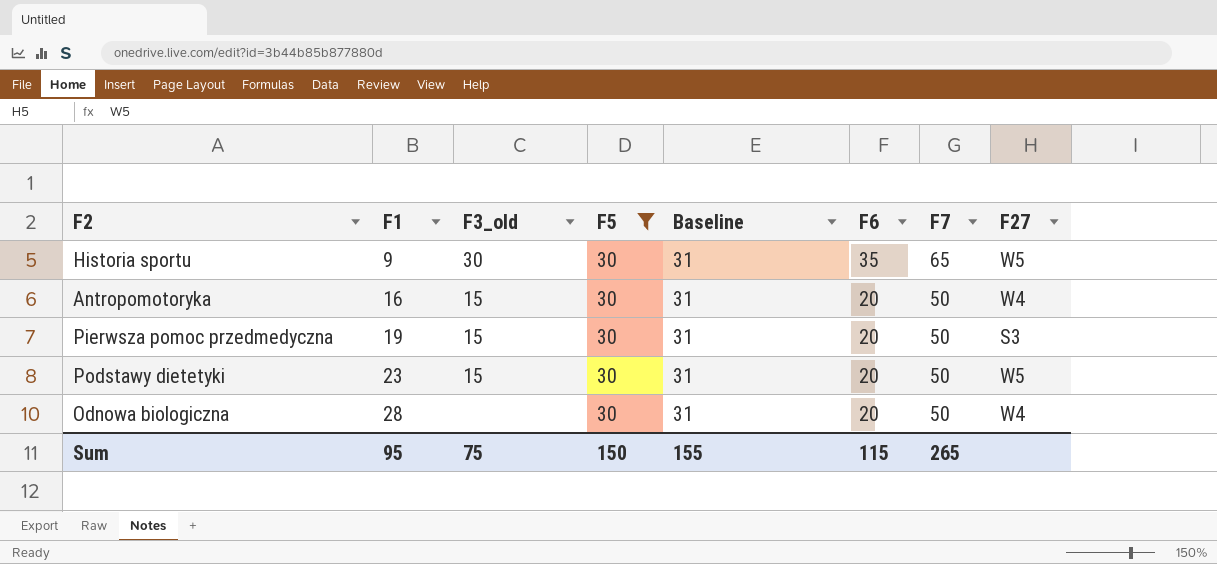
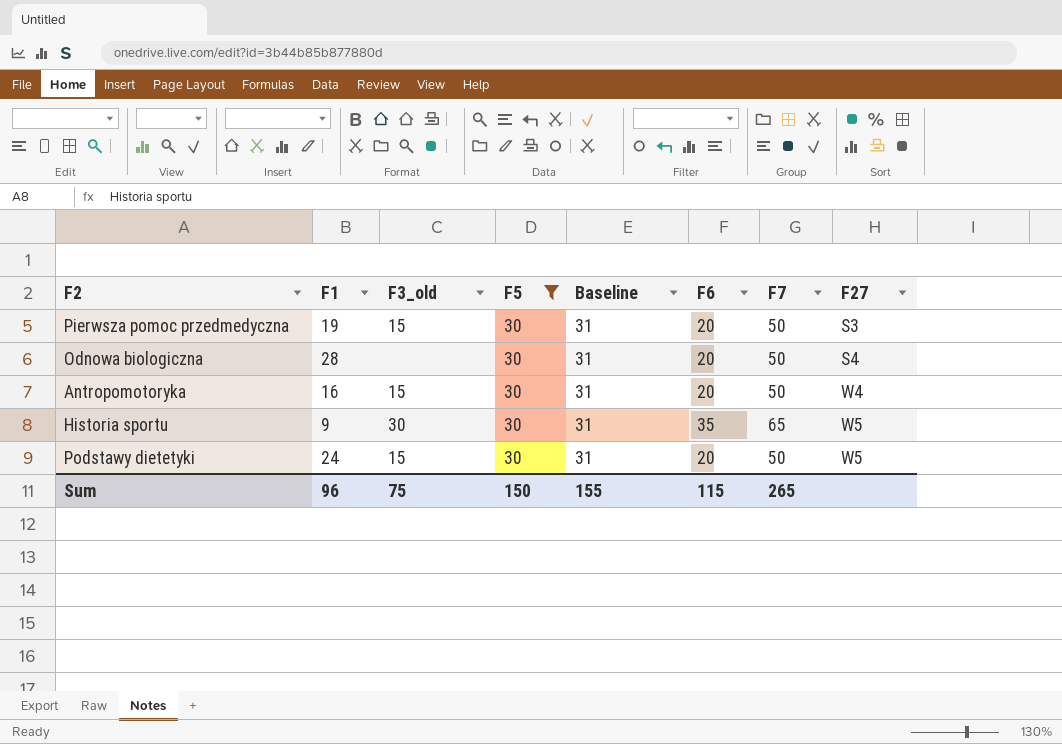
row order: F1 ascending -> F27 ascending
Odnowa biologiczna | F27: W4 -> S4
Podstawy dietetyki | F1: 23 -> 24
Sum | F1: 95 -> 96

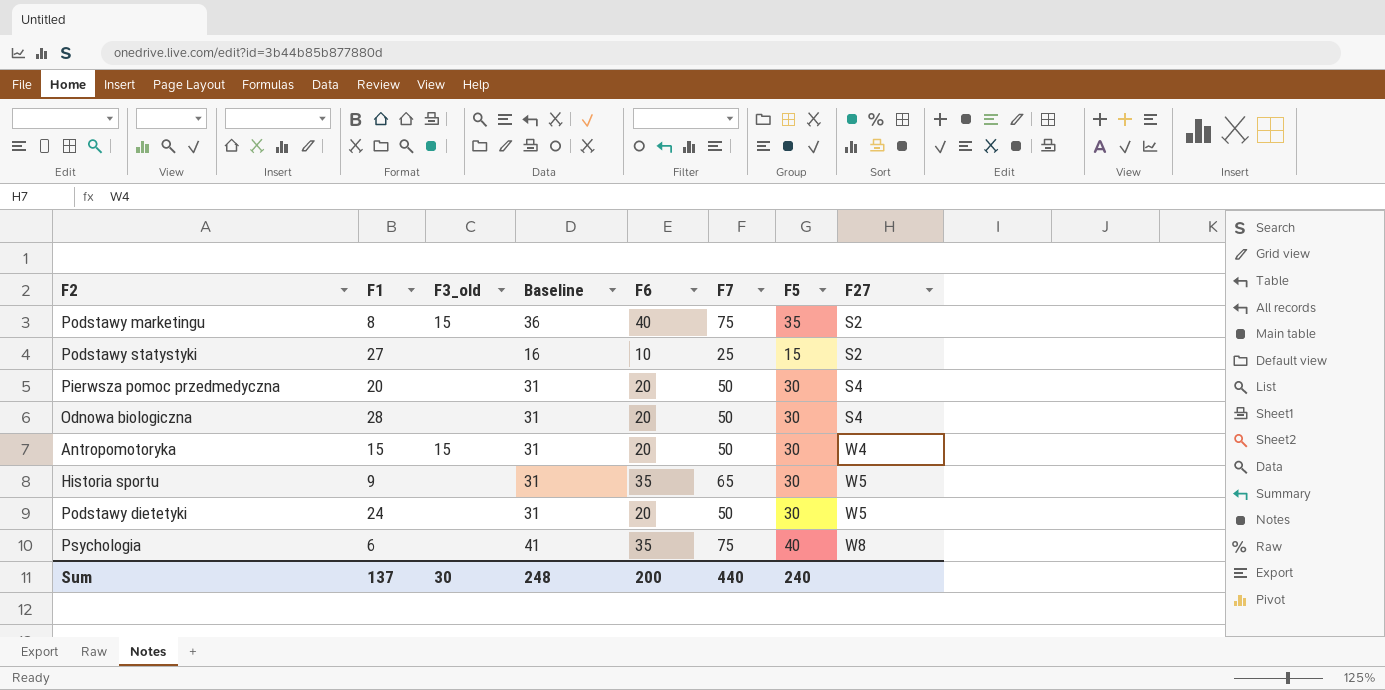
filter: F5 = 30 -> none
column F5 | position: 4 -> 7
Pierwsza pomoc przedmedyczna | F1: 19 -> 20
Pierwsza pomoc przedmedyczna | F3_old: 15 -> none
Pierwsza pomoc przedmedyczna | F27: S3 -> S4
Antropomotoryka | F1: 16 -> 15
Historia sportu | F3_old: 30 -> none
Podstawy dietetyki | F3_old: 15 -> none
Sum | F1: 96 -> 137
Sum | F3_old: 75 -> 30
Sum | Baseline: 155 -> 248
Sum | F6: 115 -> 200
Sum | F7: 265 -> 440
Sum | F5: 150 -> 240

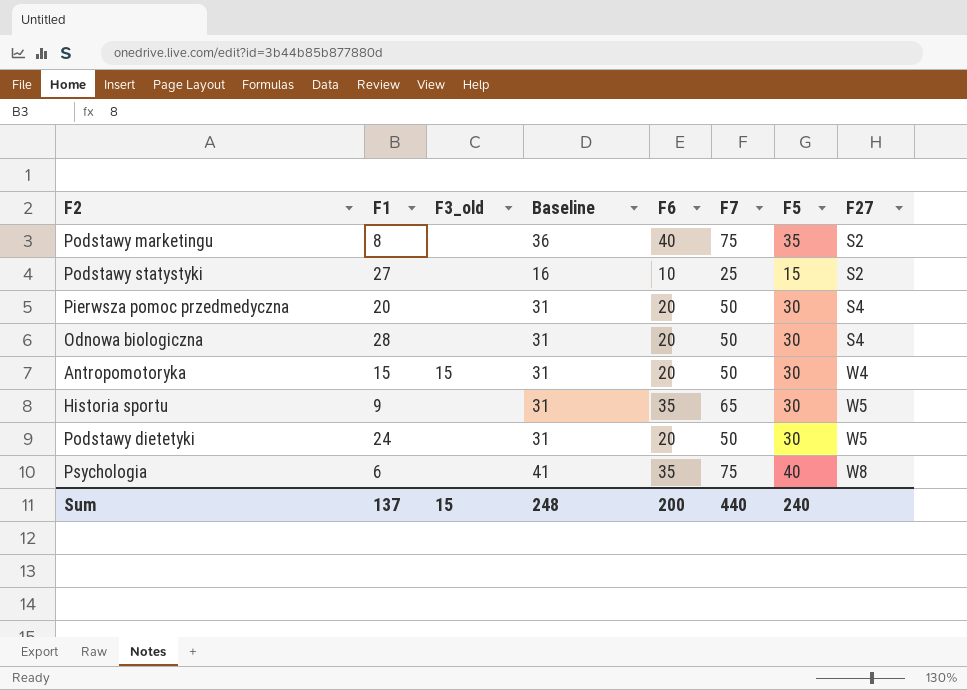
Podstawy marketingu | F3_old: 15 -> none
Sum | F3_old: 30 -> 15

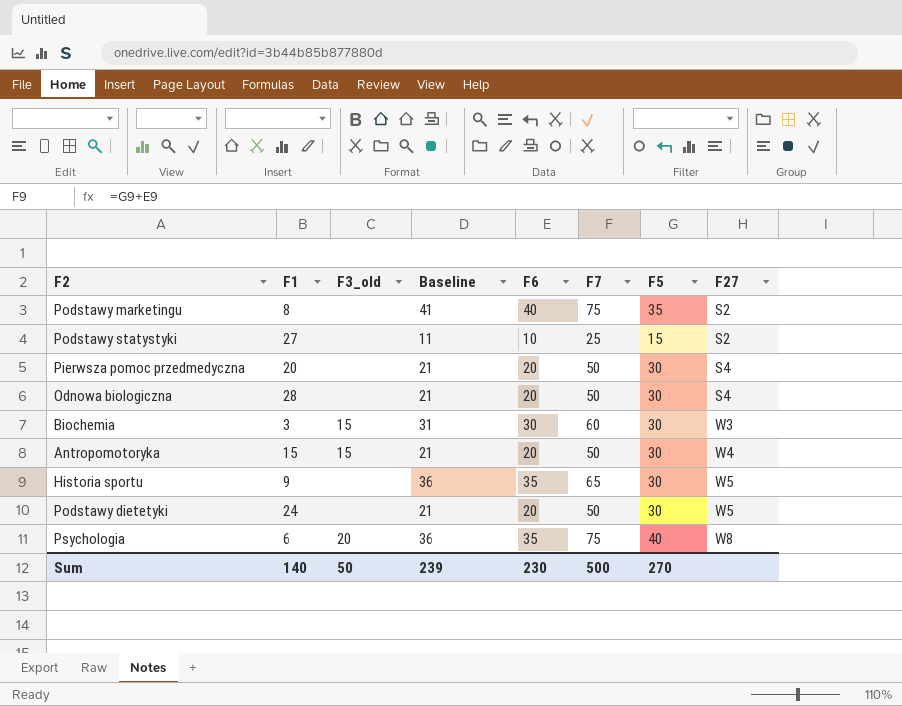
column Baseline | formula: [F5] + 1 -> [F6] + 1
row Biochemia: none -> 3 | 15 | 31 | 30 | 60 | 30 | W3
Psychologia | F3_old: none -> 20
Sum | F1: 137 -> 140
Sum | F3_old: 15 -> 50
Sum | Baseline: 248 -> 239
Sum | F6: 200 -> 230
Sum | F7: 440 -> 500
Sum | F5: 240 -> 270

